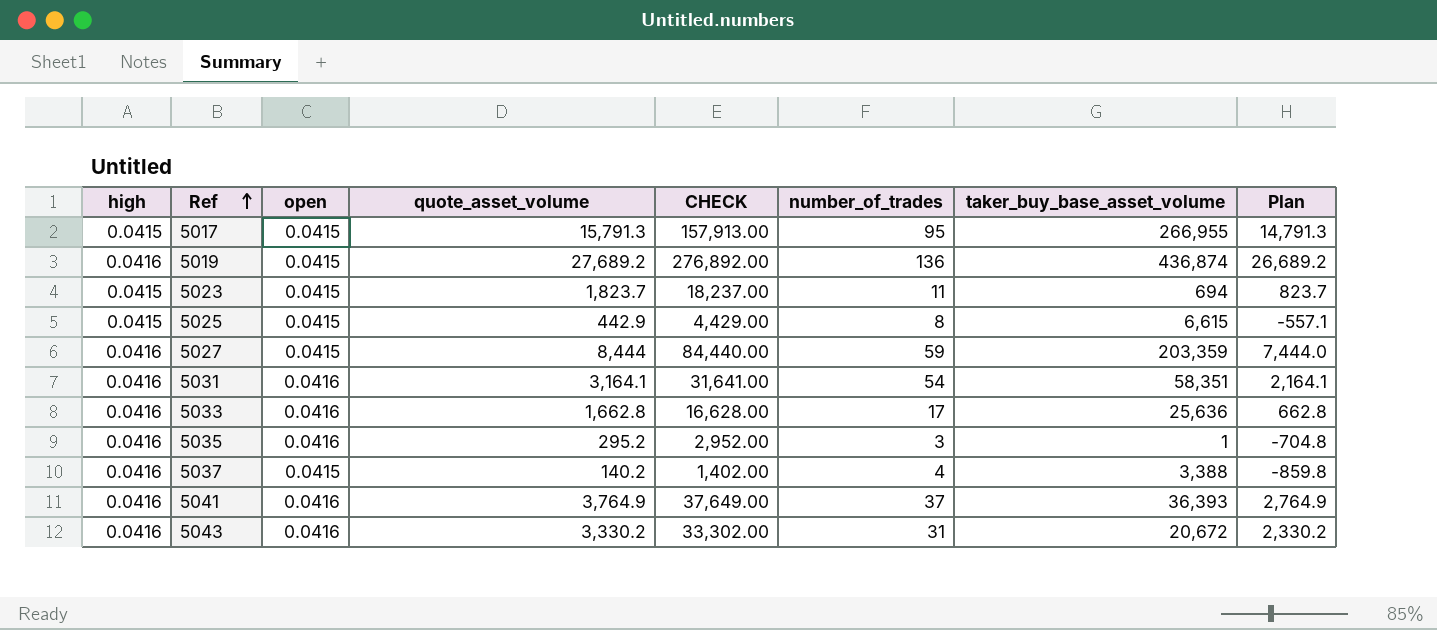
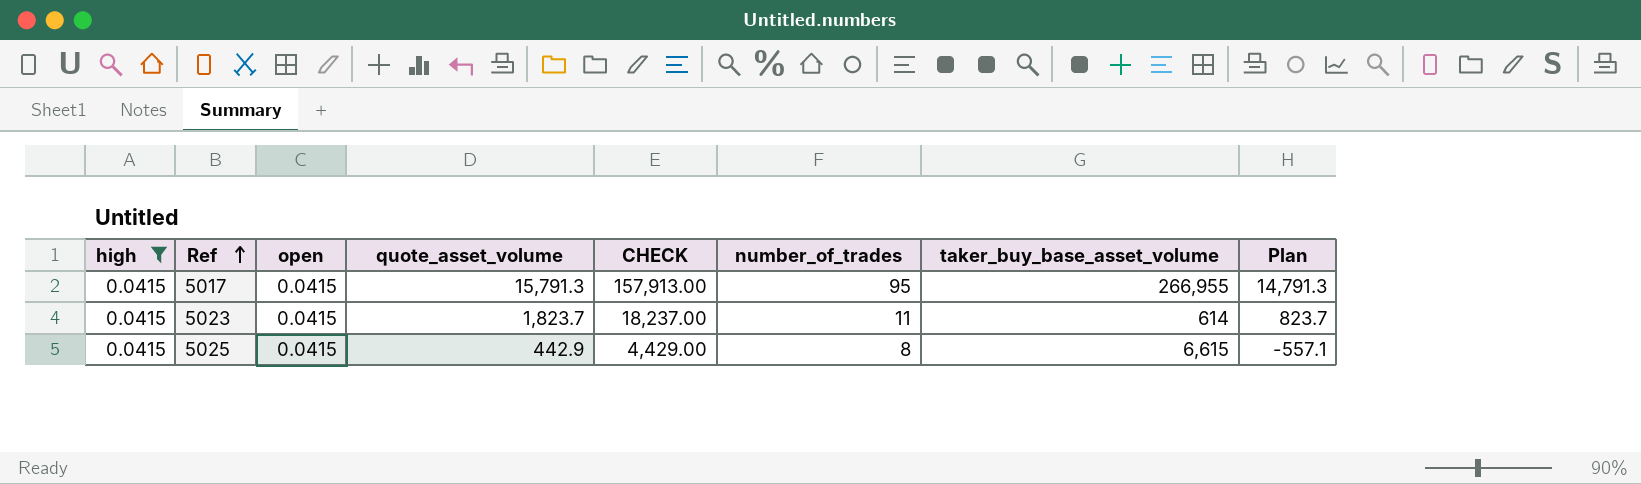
filter: none -> high = 0.0415
5023 | taker_buy_base_asset_volume: 694 -> 614

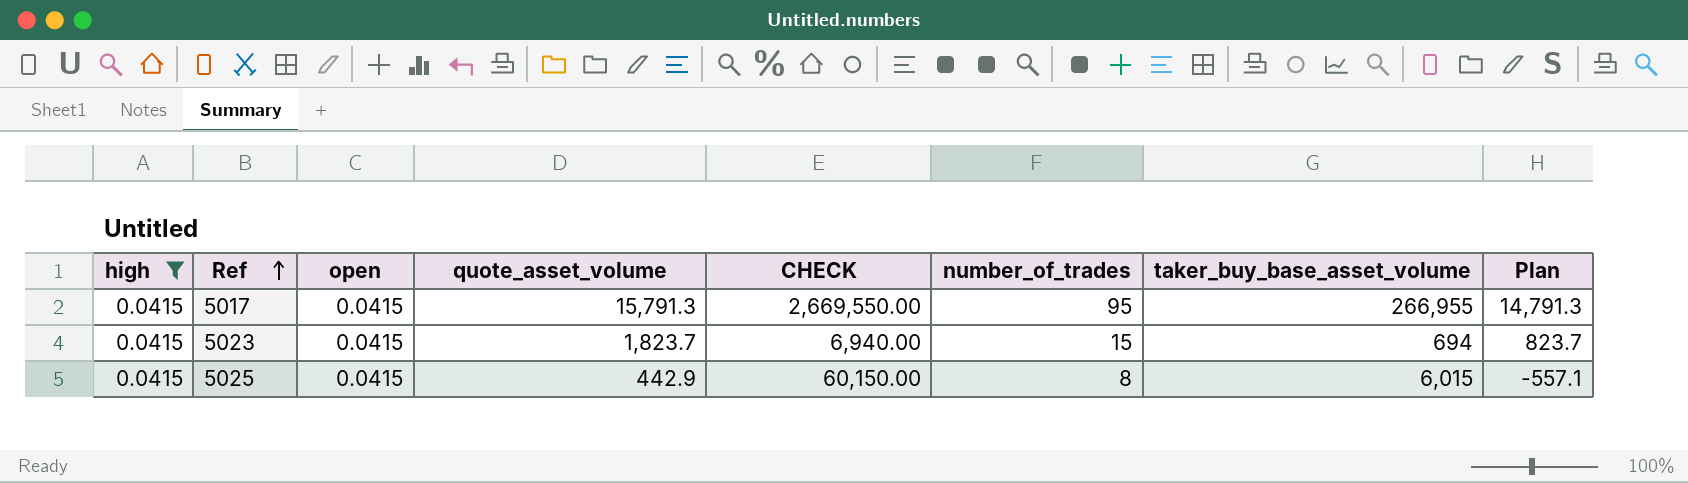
column CHECK | formula: [quote_asset_volume] * 10 -> [taker_buy_base_asset_volume] * 10
5023 | number_of_trades: 11 -> 15
5023 | taker_buy_base_asset_volume: 614 -> 694
5025 | taker_buy_base_asset_volume: 6,615 -> 6,015

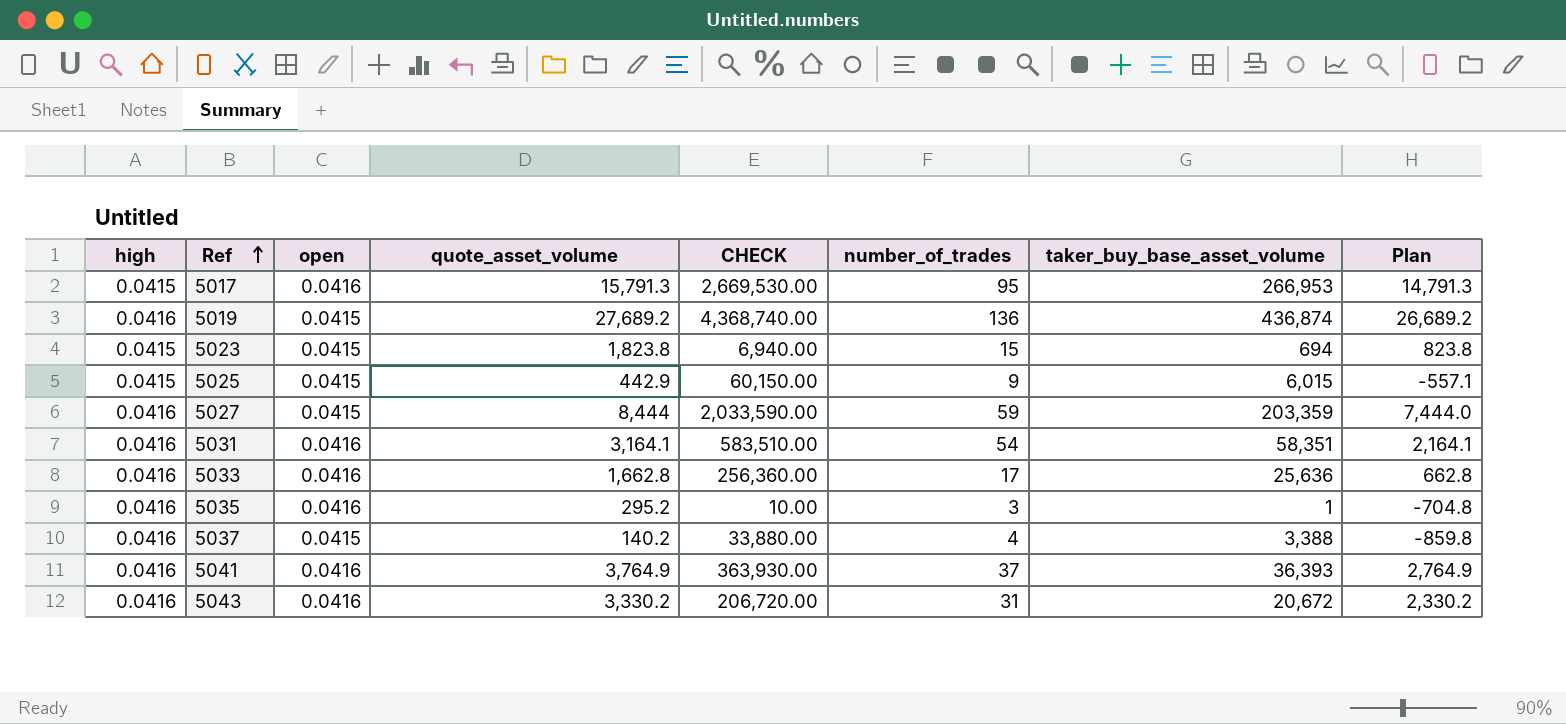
filter: high = 0.0415 -> none
5017 | open: 0.0415 -> 0.0416
5017 | CHECK: 2,669,550.00 -> 2,669,530.00
5017 | taker_buy_base_asset_volume: 266,955 -> 266,953
5023 | quote_asset_volume: 1,823.7 -> 1,823.8
5023 | Plan: 823.7 -> 823.8
5025 | number_of_trades: 8 -> 9

